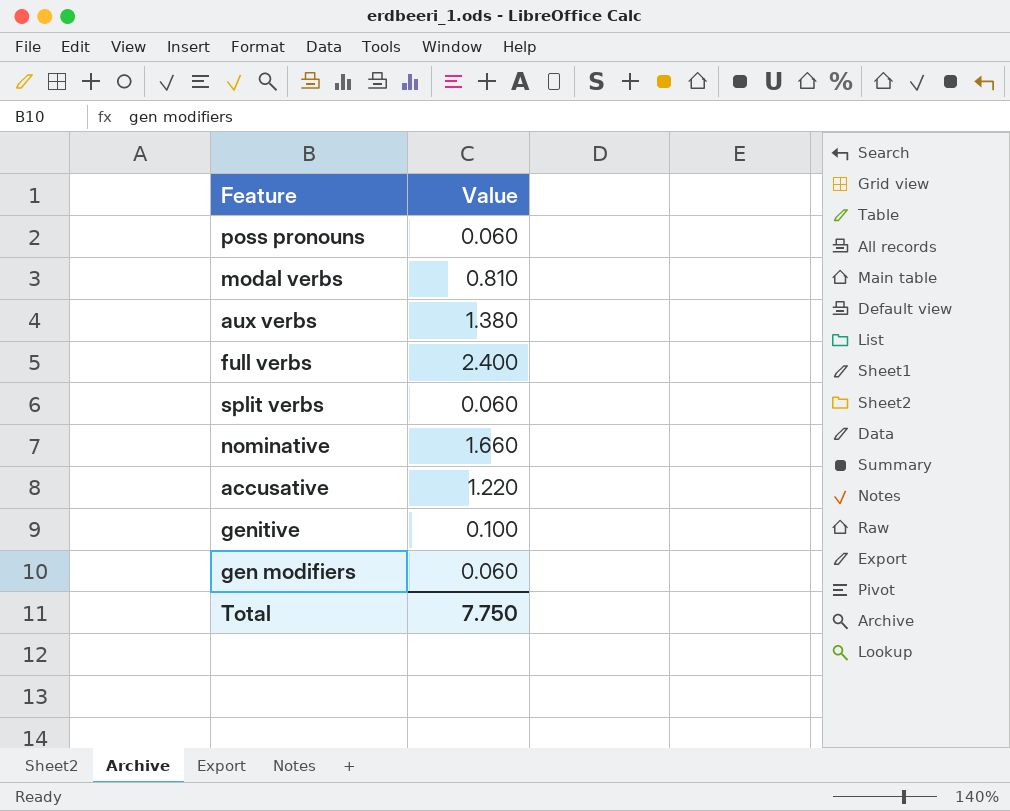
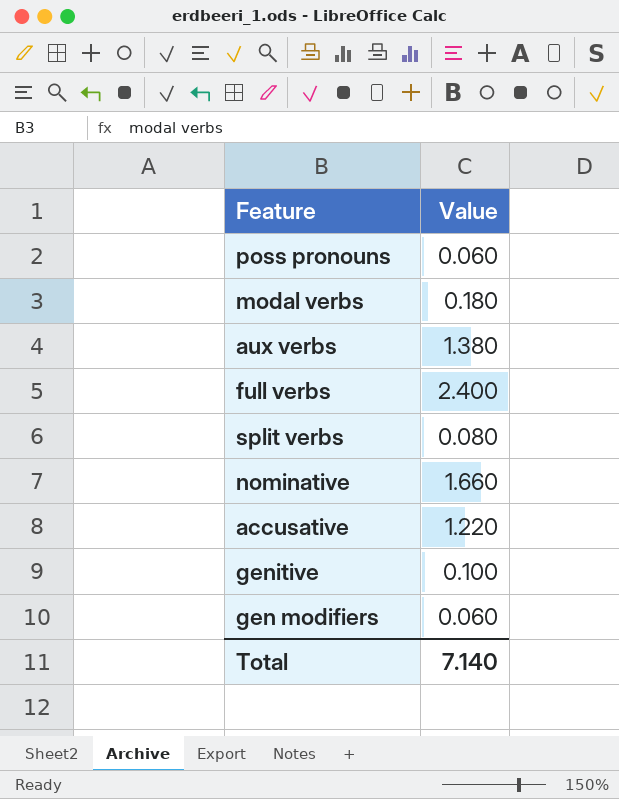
modal verbs | Value: 0.810 -> 0.180
split verbs | Value: 0.060 -> 0.080
Total | Value: 7.750 -> 7.140

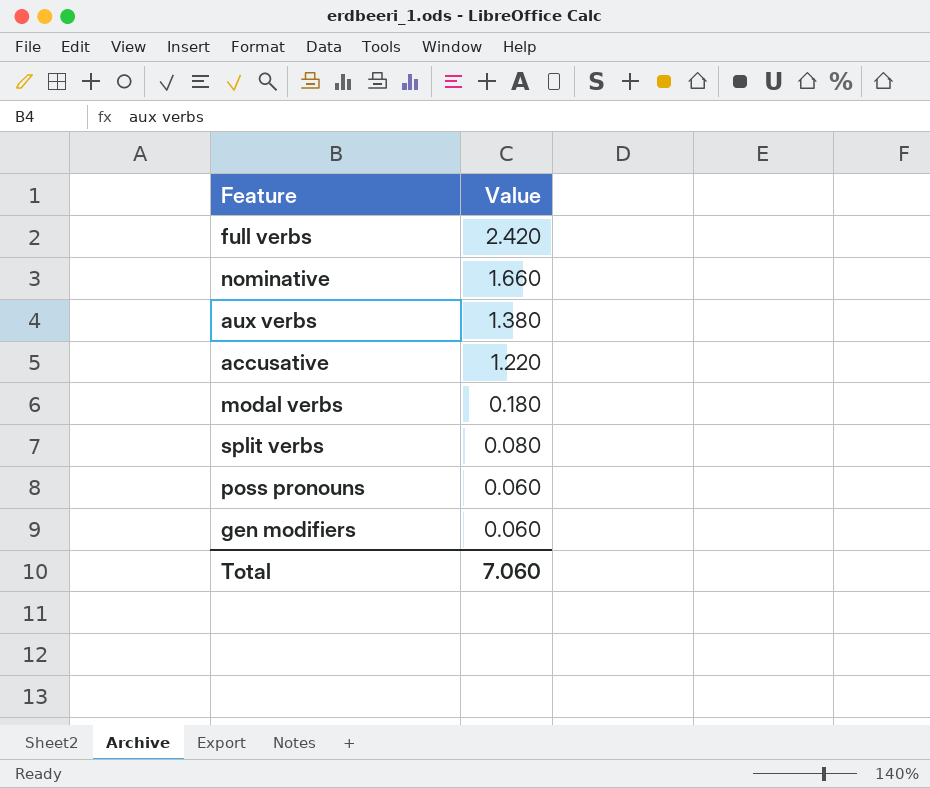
row order: none -> Value descending
row genitive: 0.100 -> none
full verbs | Value: 2.400 -> 2.420
Total | Value: 7.140 -> 7.060

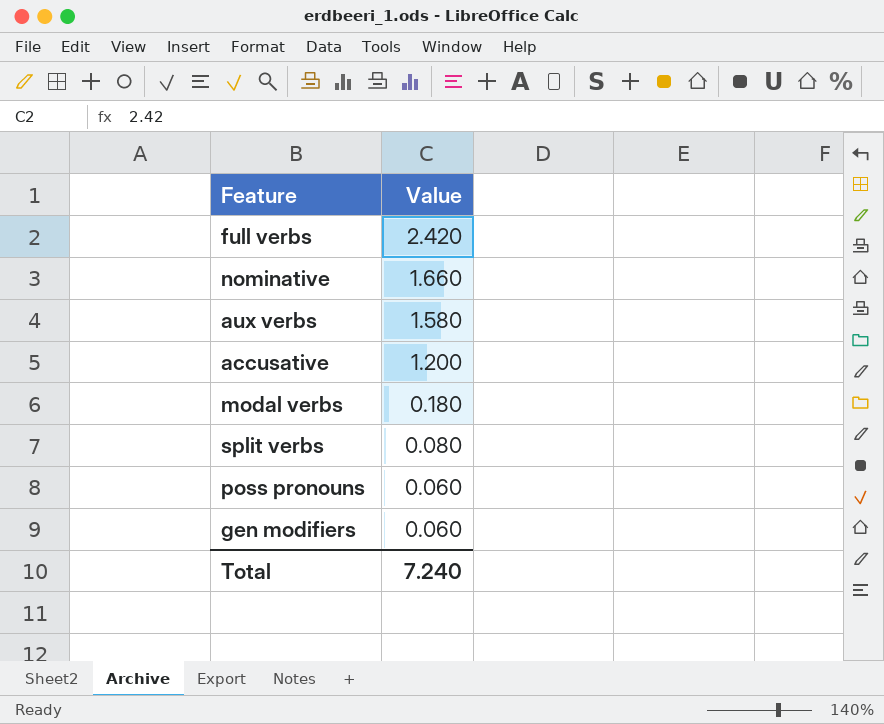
aux verbs | Value: 1.380 -> 1.580
accusative | Value: 1.220 -> 1.200
Total | Value: 7.060 -> 7.240

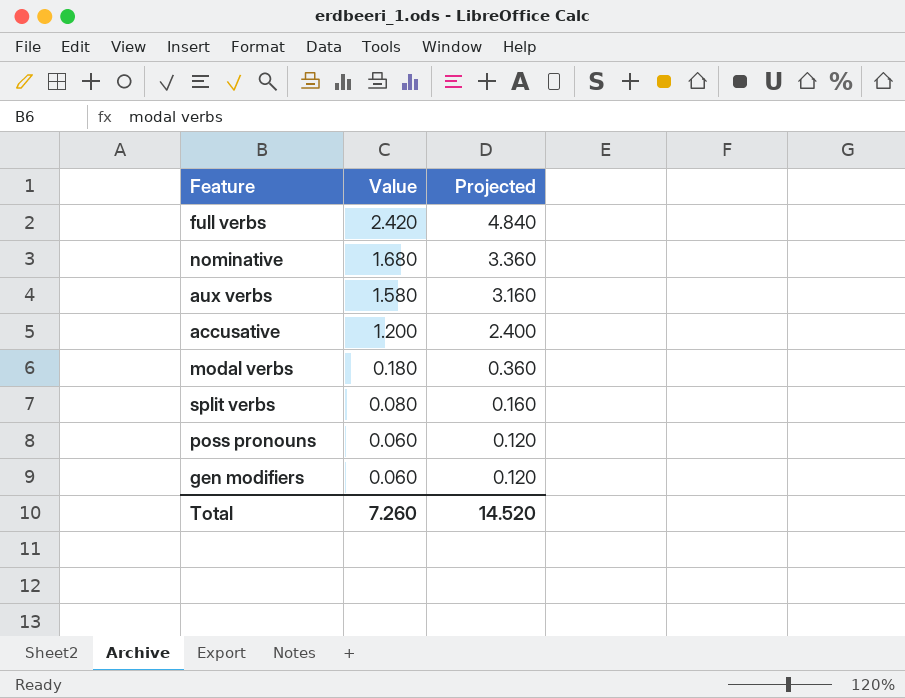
column Projected | formula: none -> [Value] * 2
nominative | Value: 1.660 -> 1.680
Total | Value: 7.240 -> 7.260

